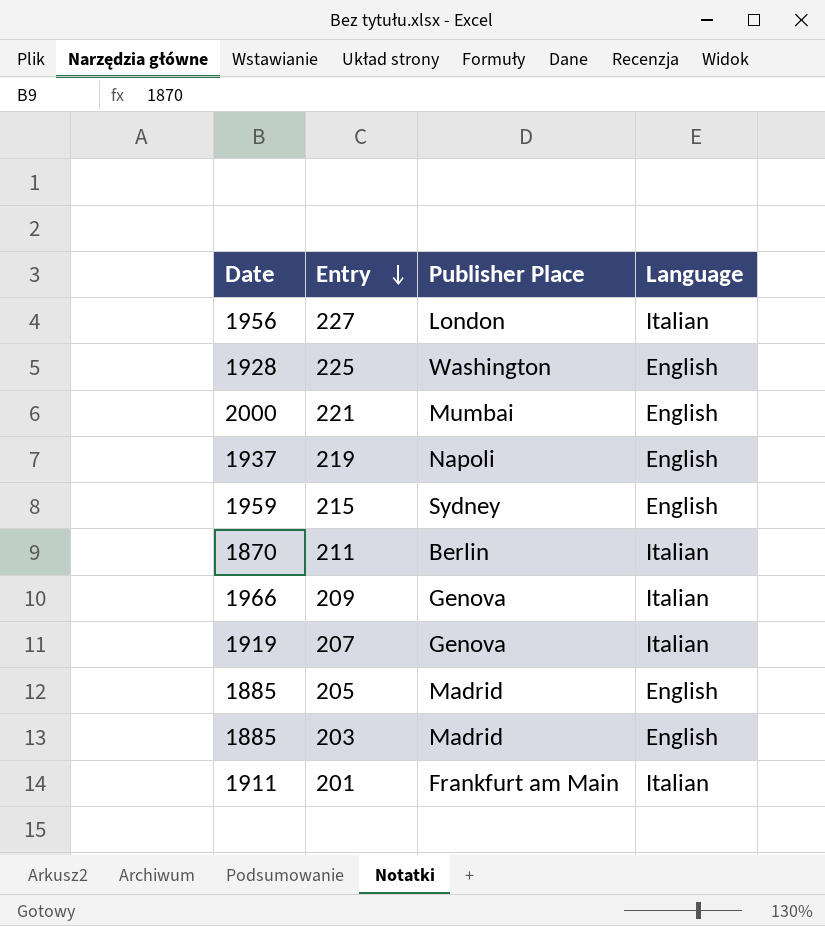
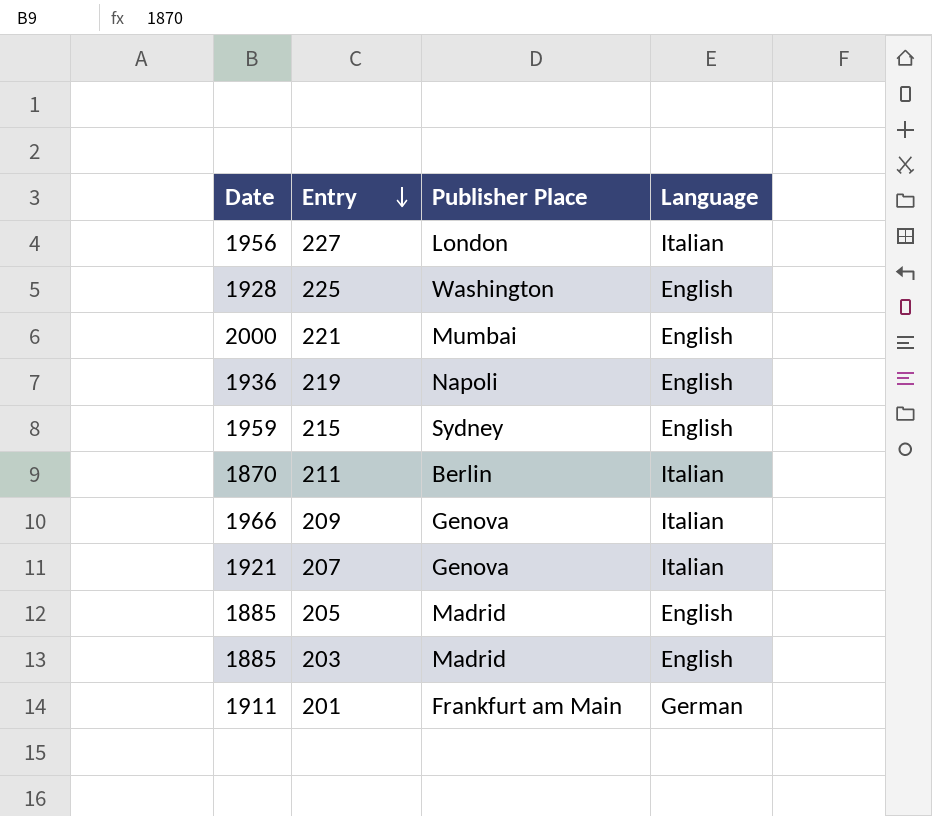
219 | Date: 1937 -> 1936
207 | Date: 1919 -> 1921
201 | Language: Italian -> German

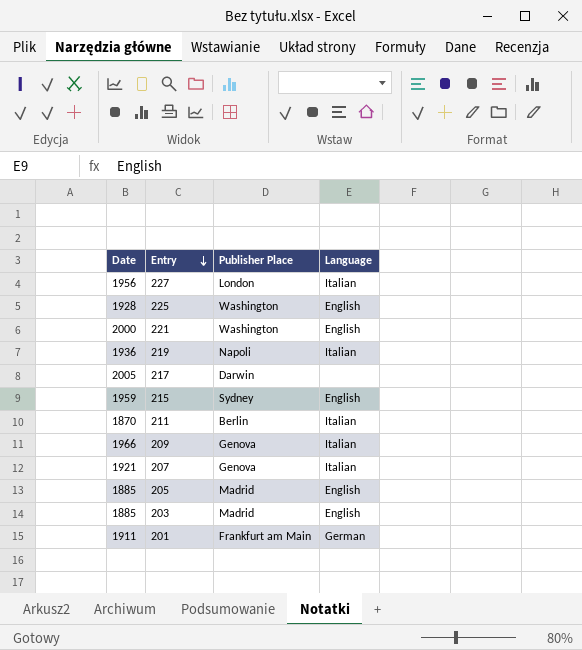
221 | Publisher Place: Mumbai -> Washington
219 | Language: English -> Italian
row 217: none -> 2005 | Darwin | none

